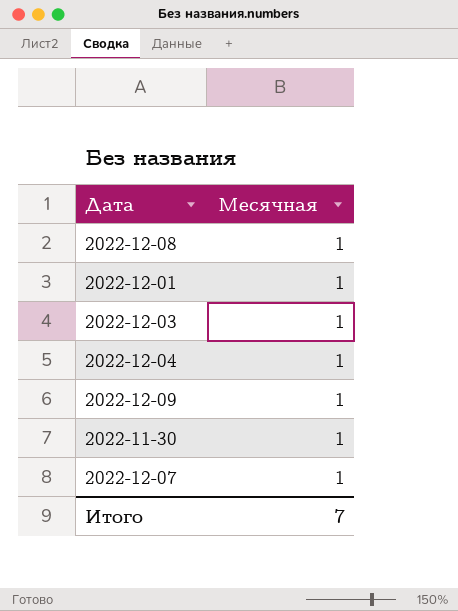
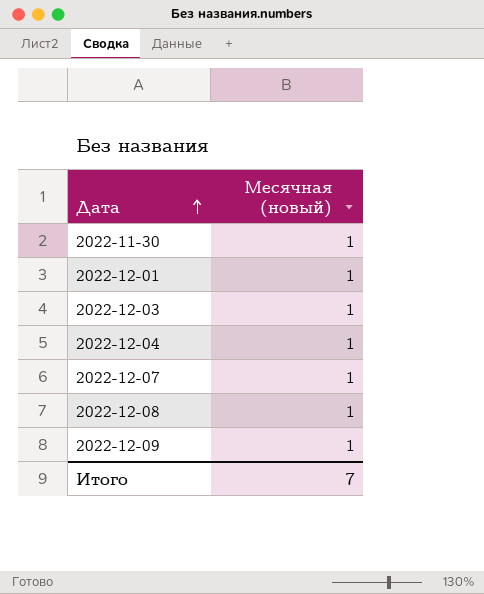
row order: none -> Дата ascending
column name: Месячная -> Месячная (новый)

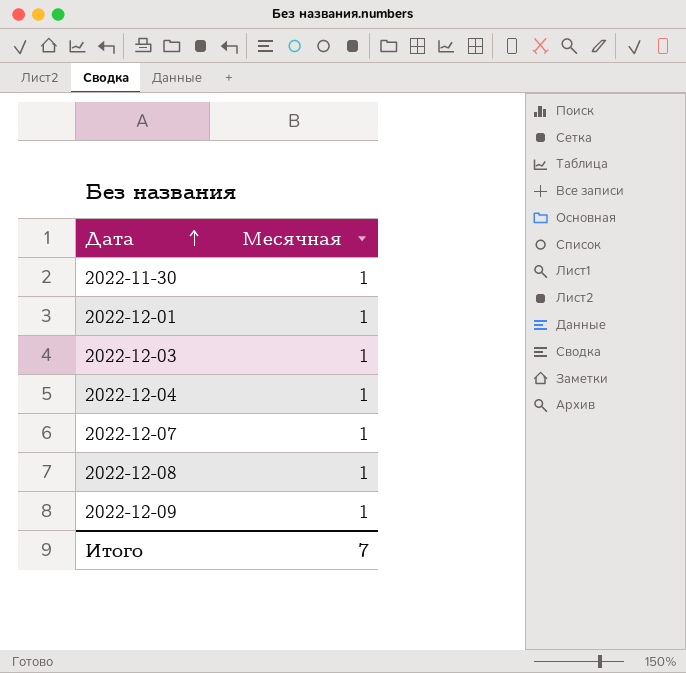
column name: Месячная (новый) -> Месячная

